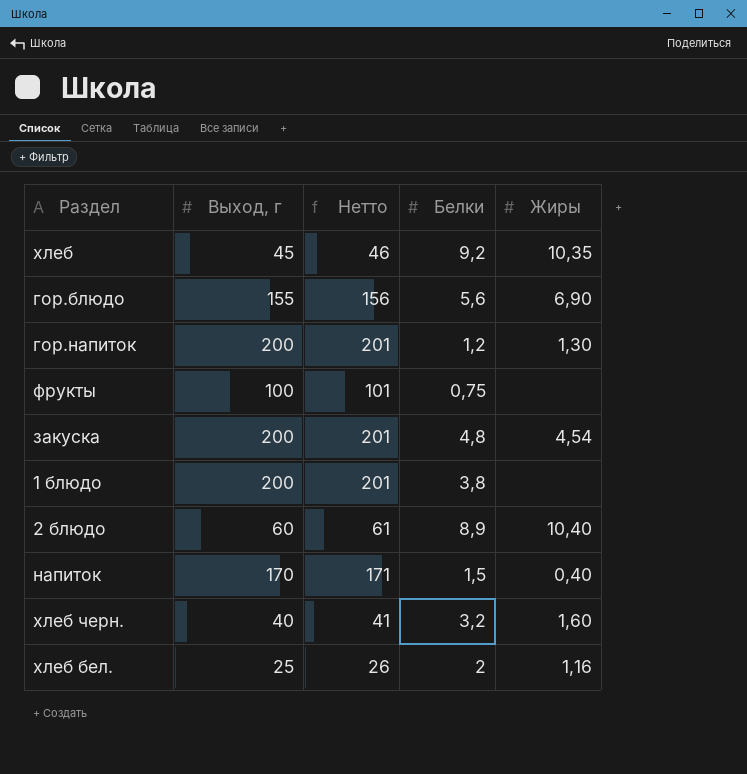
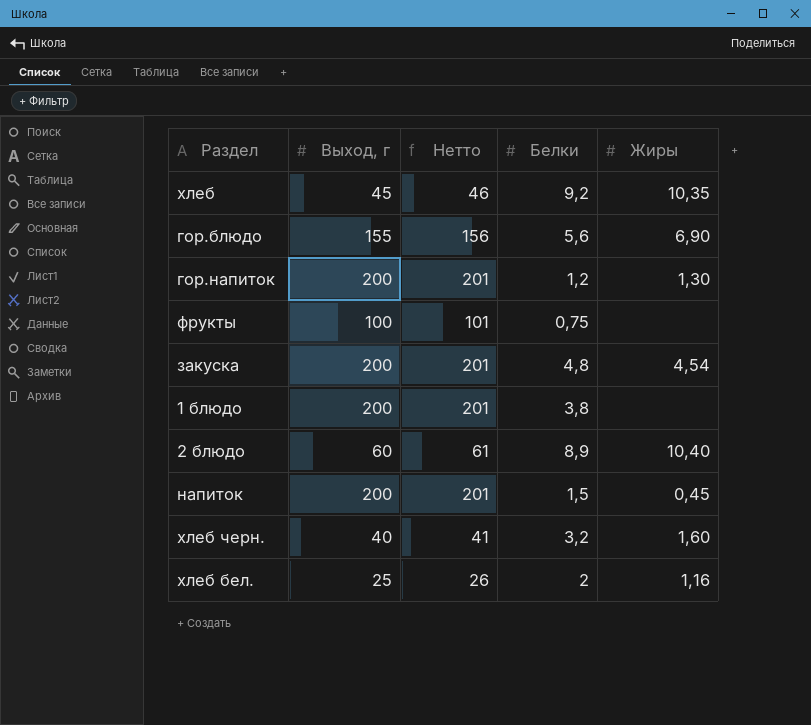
напиток | Выход, г: 170 -> 200
напиток | Нетто: 171 -> 201
напиток | Жиры: 0,40 -> 0,45

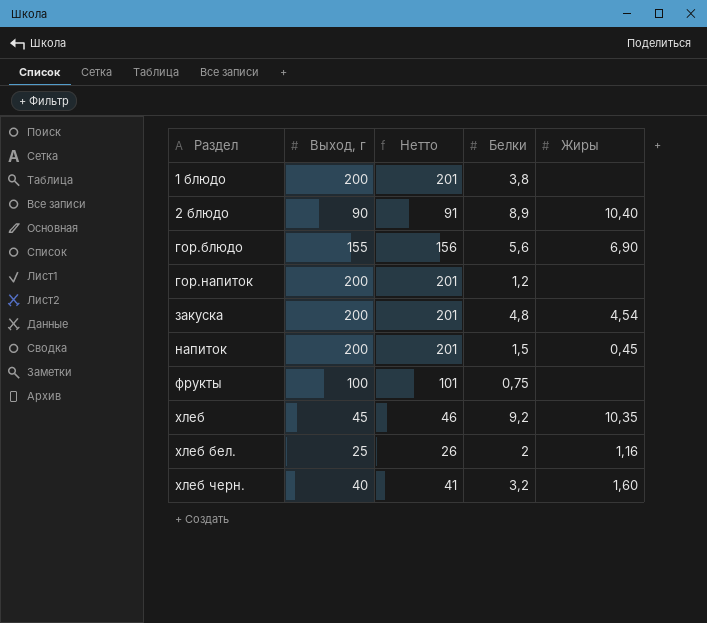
row order: none -> Раздел ascending
2 блюдо | Выход, г: 60 -> 90
2 блюдо | Нетто: 61 -> 91
гор.напиток | Жиры: 1,30 -> none

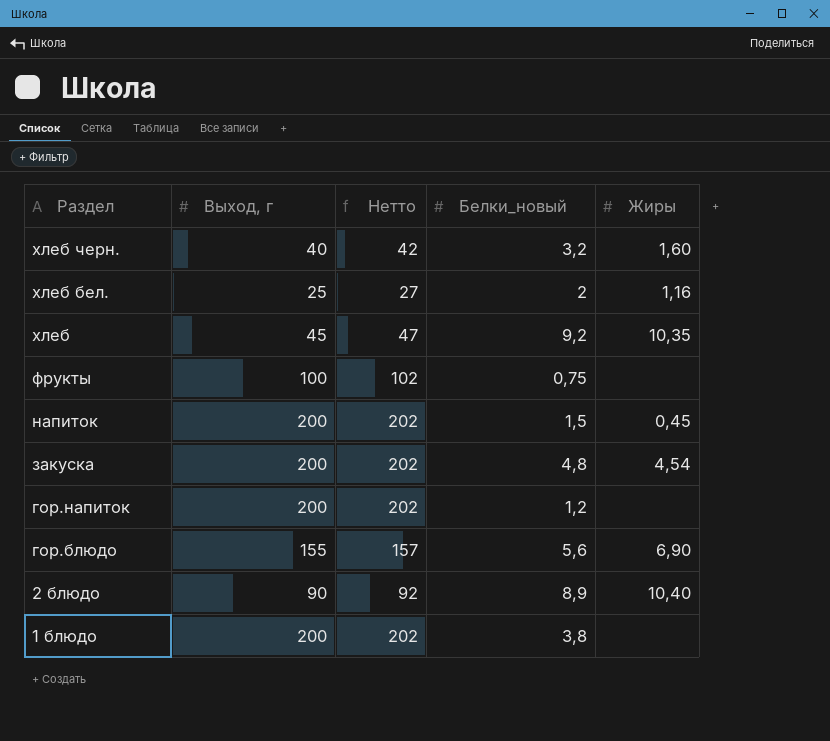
row order: Раздел ascending -> Раздел descending
column Нетто | formula: [Выход, г] + 1 -> [Выход, г] + 2
column name: Белки -> Белки_новый

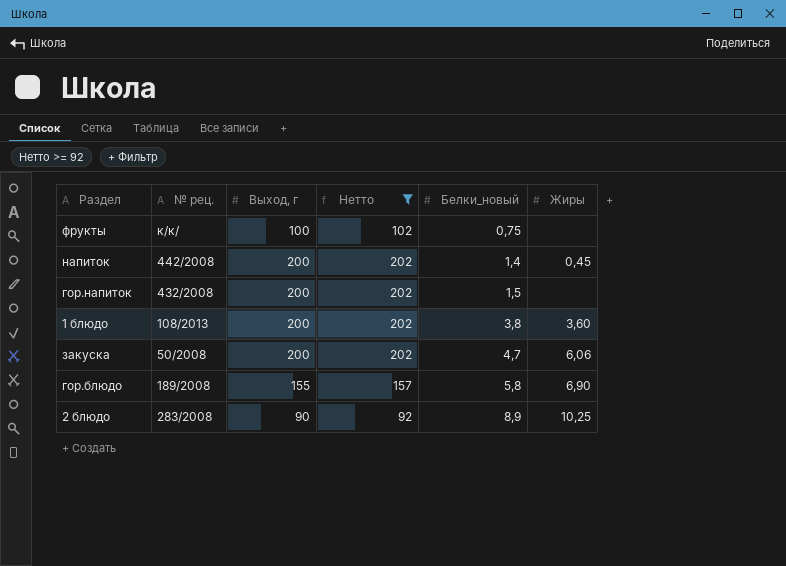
filter: none -> Нетто >= 92
row order: Раздел descending -> Белки_новый ascending
column № рец. | position: none -> 2
напиток | Белки_новый: 1,5 -> 1,4
гор.напиток | Белки_новый: 1,2 -> 1,5
1 блюдо | Жиры: none -> 3,60
закуска | Белки_новый: 4,8 -> 4,7
закуска | Жиры: 4,54 -> 6,06
гор.блюдо | Белки_новый: 5,6 -> 5,8
2 блюдо | Жиры: 10,40 -> 10,25

